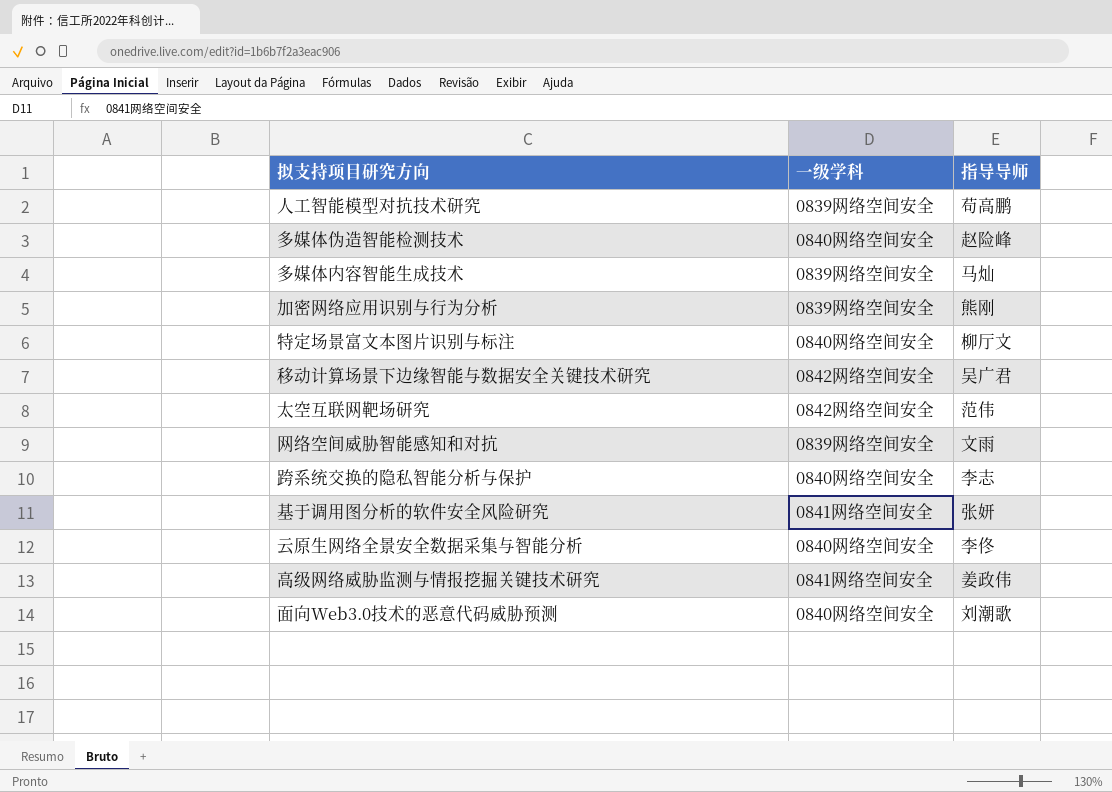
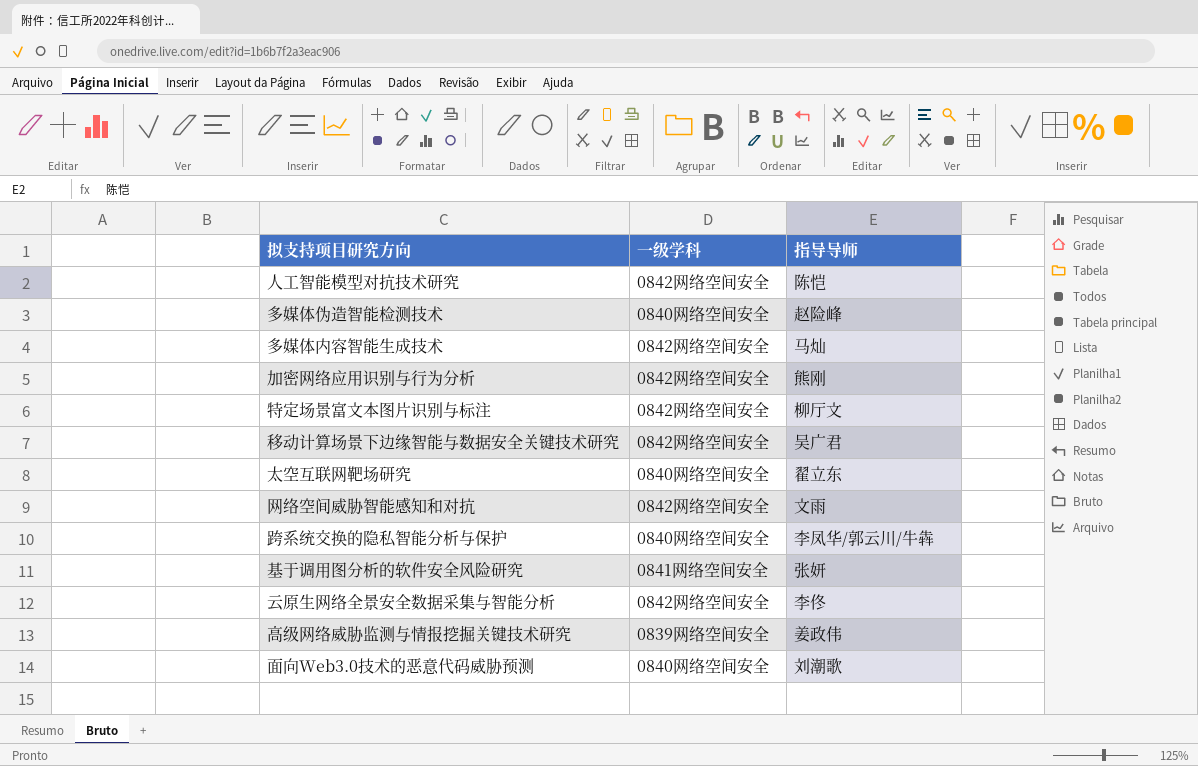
人工智能模型对抗技术研究 | 一级学科: 0839网络空间安全 -> 0842网络空间安全
人工智能模型对抗技术研究 | 指导导师: 苟高鹏 -> 陈恺
多媒体内容智能生成技术 | 一级学科: 0839网络空间安全 -> 0842网络空间安全
加密网络应用识别与行为分析 | 一级学科: 0839网络空间安全 -> 0842网络空间安全
特定场景富文本图片识别与标注 | 一级学科: 0840网络空间安全 -> 0842网络空间安全
太空互联网靶场研究 | 一级学科: 0842网络空间安全 -> 0840网络空间安全
太空互联网靶场研究 | 指导导师: 范伟 -> 翟立东
网络空间威胁智能感知和对抗 | 一级学科: 0839网络空间安全 -> 0842网络空间安全
跨系统交换的隐私智能分析与保护 | 指导导师: 李志 -> 李凤华/郭云川/牛犇
云原生网络全景安全数据采集与智能分析 | 一级学科: 0840网络空间安全 -> 0842网络空间安全
高级网络威胁监测与情报挖掘关键技术研究 | 一级学科: 0841网络空间安全 -> 0839网络空间安全

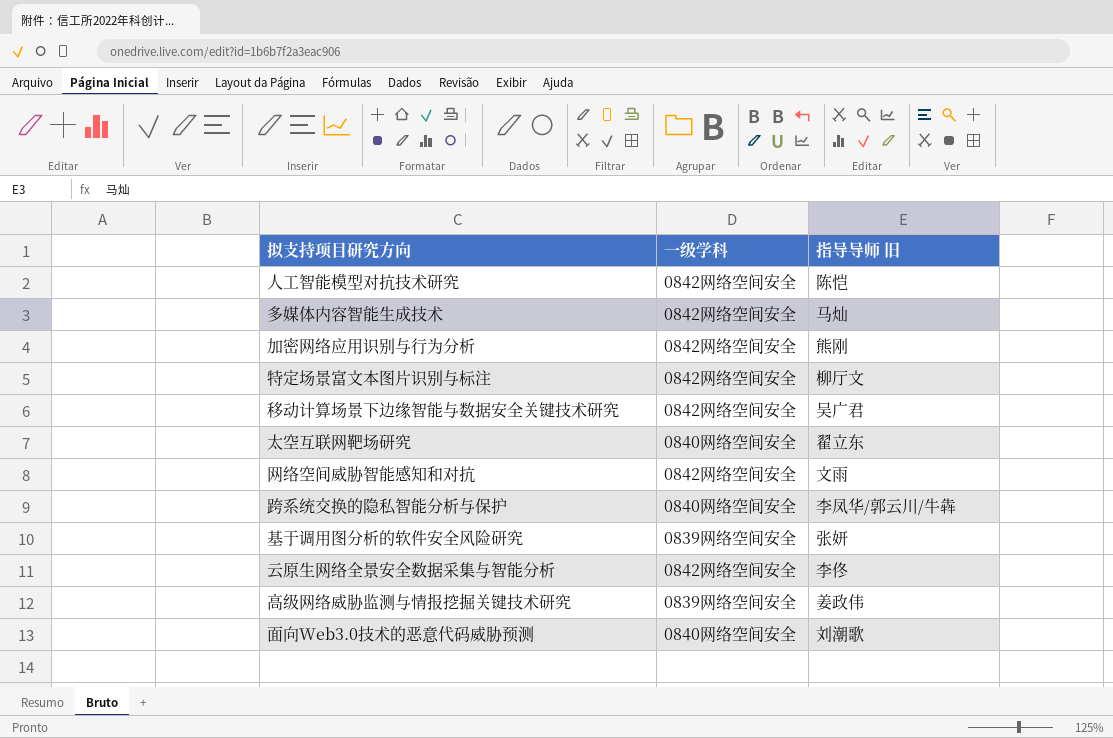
column name: 指导导师 -> 指导导师 旧
row 多媒体伪造智能检测技术: 0840网络空间安全 | 赵险峰 -> none
基于调用图分析的软件安全风险研究 | 一级学科: 0841网络空间安全 -> 0839网络空间安全

